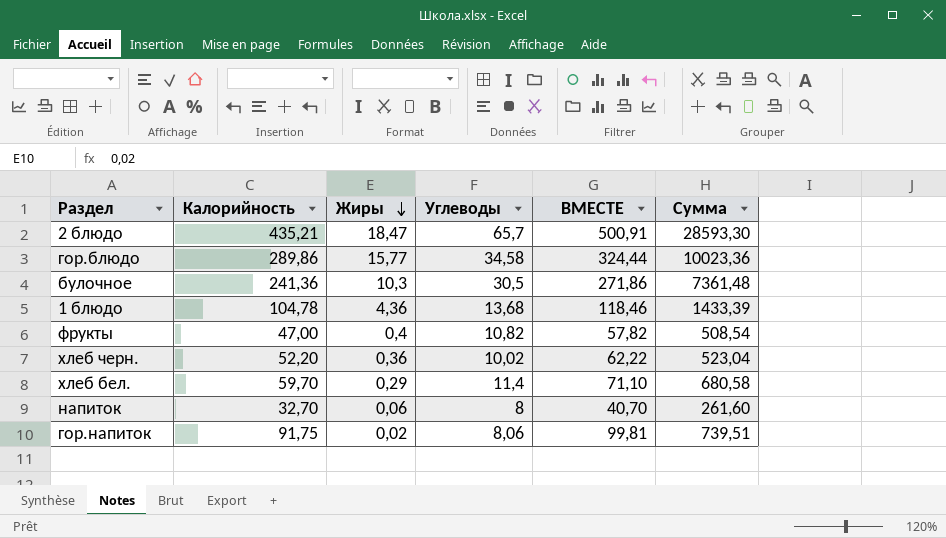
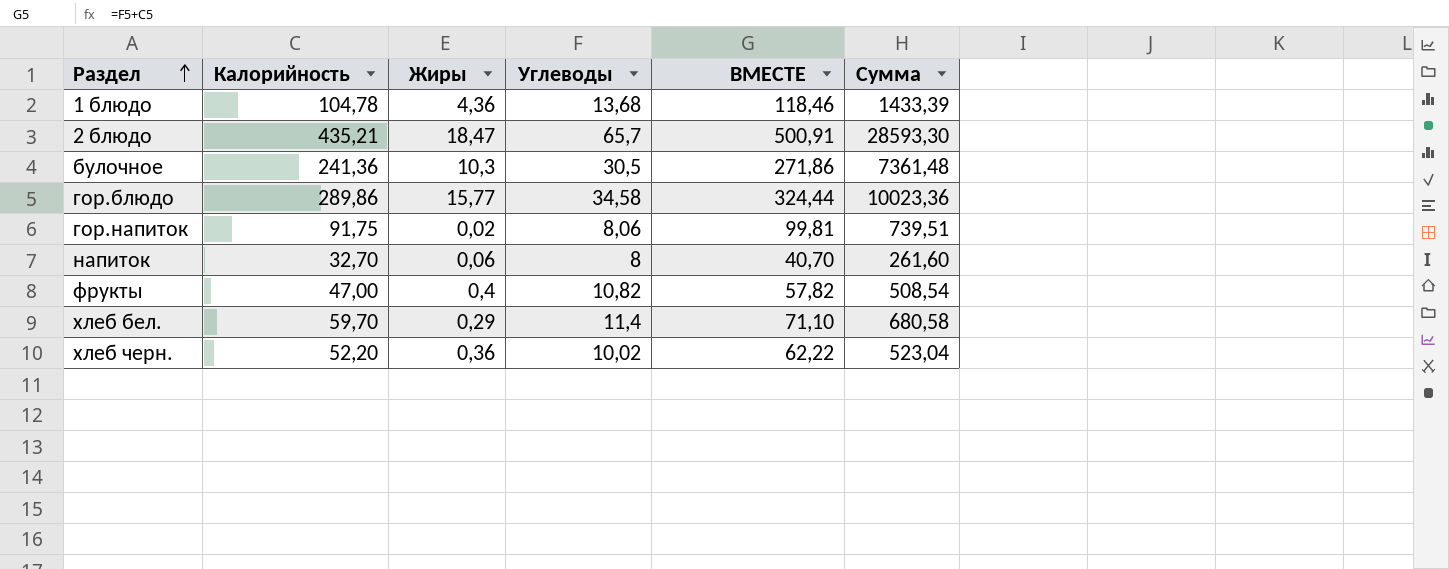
row order: Жиры descending -> Раздел ascending

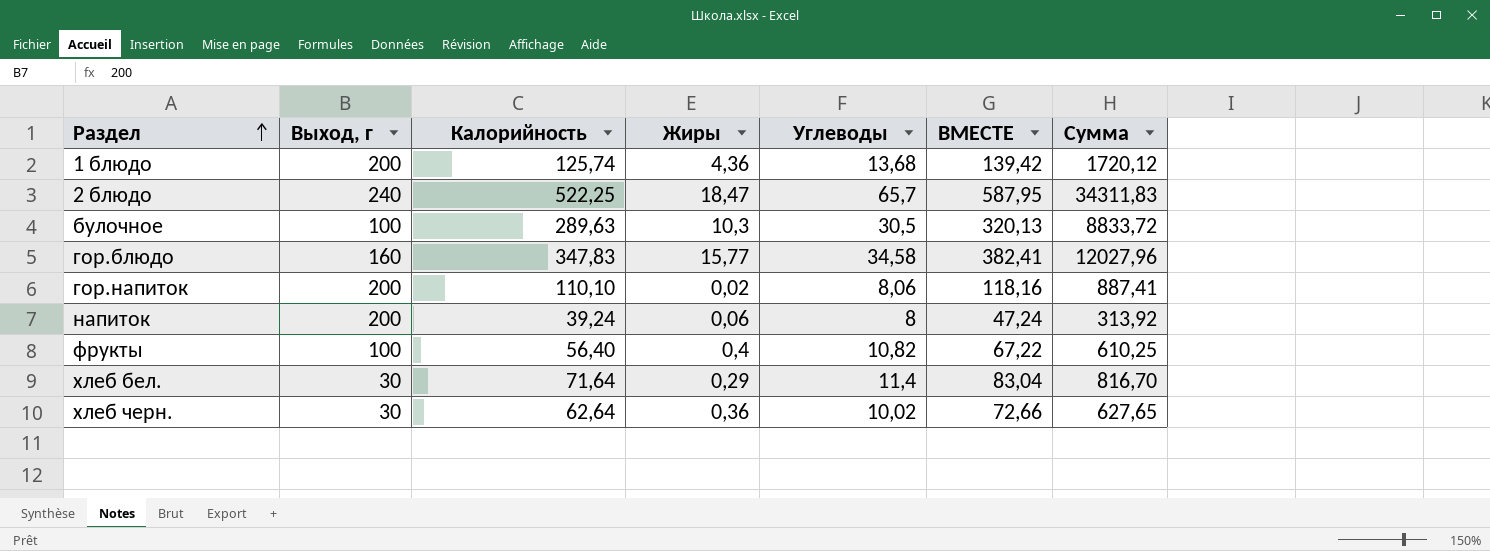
column Выход, г | position: none -> 2
1 блюдо | Калорийность: 104,78 -> 125,74
1 блюдо | ВМЕСТЕ: 118,46 -> 139,42
1 блюдо | Сумма: 1433,39 -> 1720,12
2 блюдо | Калорийность: 435,21 -> 522,25
2 блюдо | ВМЕСТЕ: 500,91 -> 587,95
2 блюдо | Сумма: 28593,30 -> 34311,83
булочное | Калорийность: 241,36 -> 289,63
булочное | ВМЕСТЕ: 271,86 -> 320,13
булочное | Сумма: 7361,48 -> 8833,72
гор.блюдо | Калорийность: 289,86 -> 347,83
гор.блюдо | ВМЕСТЕ: 324,44 -> 382,41
гор.блюдо | Сумма: 10023,36 -> 12027,96
гор.напиток | Калорийность: 91,75 -> 110,10
гор.напиток | ВМЕСТЕ: 99,81 -> 118,16
гор.напиток | Сумма: 739,51 -> 887,41
напиток | Калорийность: 32,70 -> 39,24
напиток | ВМЕСТЕ: 40,70 -> 47,24
напиток | Сумма: 261,60 -> 313,92
фрукты | Калорийность: 47,00 -> 56,40
фрукты | ВМЕСТЕ: 57,82 -> 67,22
фрукты | Сумма: 508,54 -> 610,25
хлеб бел. | Калорийность: 59,70 -> 71,64
хлеб бел. | ВМЕСТЕ: 71,10 -> 83,04
хлеб бел. | Сумма: 680,58 -> 816,70
хлеб черн. | Калорийность: 52,20 -> 62,64
хлеб черн. | ВМЕСТЕ: 62,22 -> 72,66
хлеб черн. | Сумма: 523,04 -> 627,65

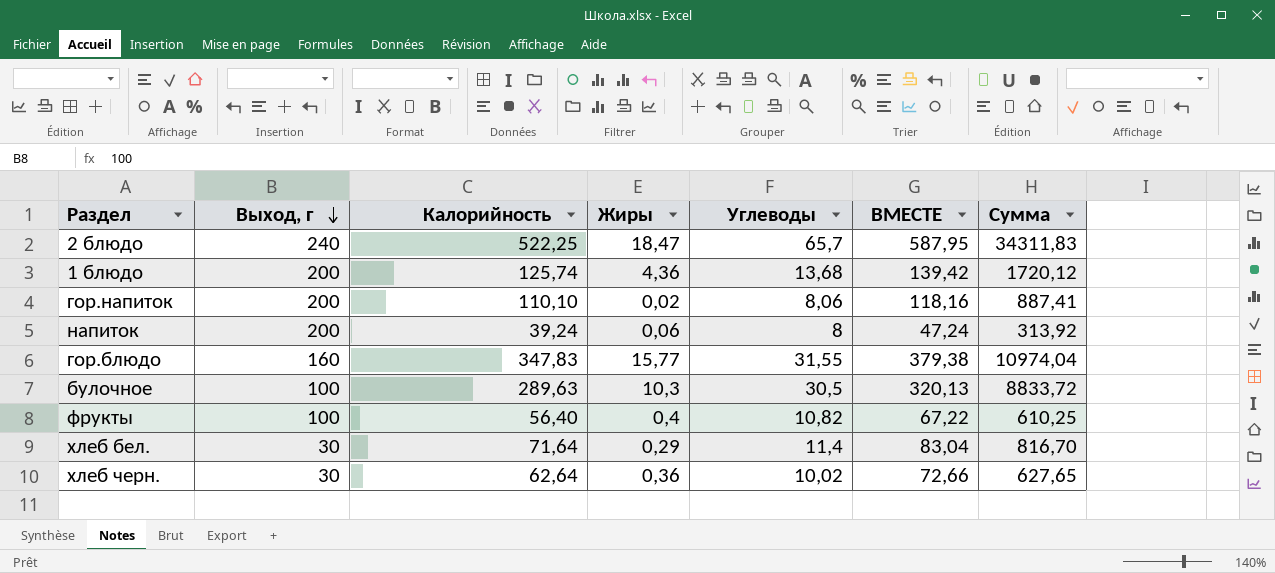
row order: Раздел ascending -> Выход, г descending
гор.блюдо | Углеводы: 34,58 -> 31,55
гор.блюдо | ВМЕСТЕ: 382,41 -> 379,38
гор.блюдо | Сумма: 12027,96 -> 10974,04

